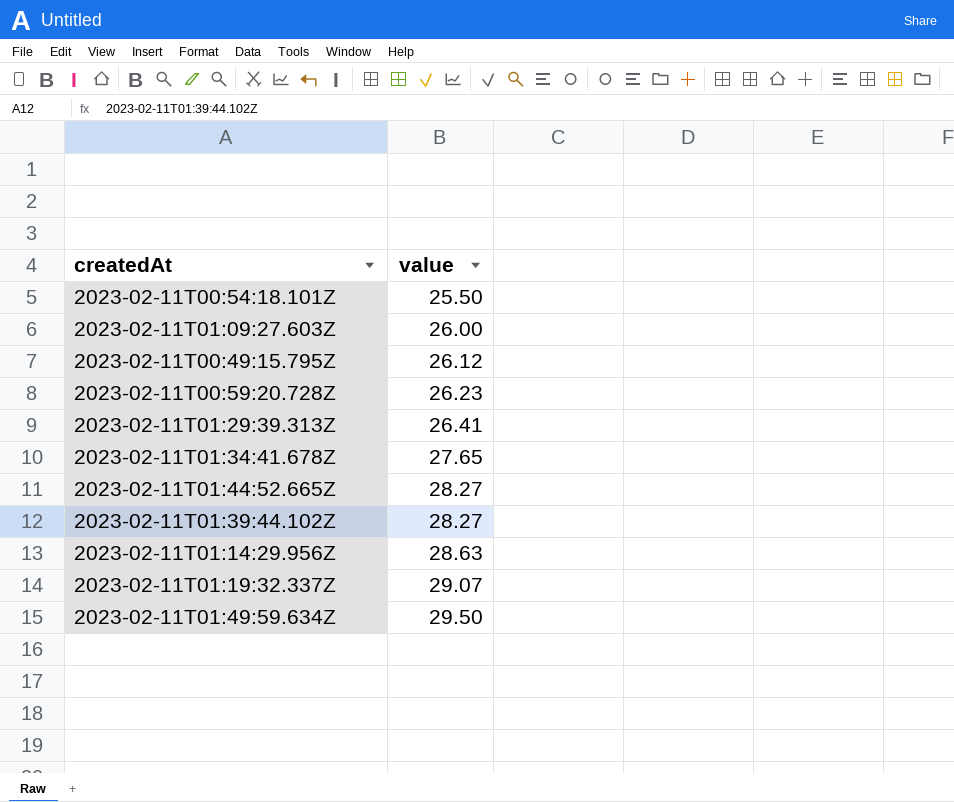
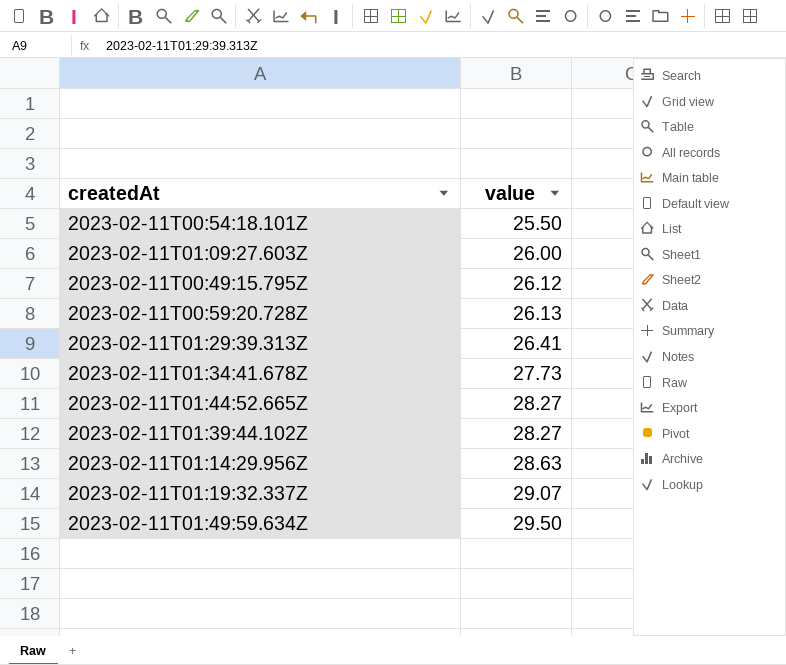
2023-02-11T00:59:20.728Z | value: 26.23 -> 26.13
2023-02-11T01:34:41.678Z | value: 27.65 -> 27.73

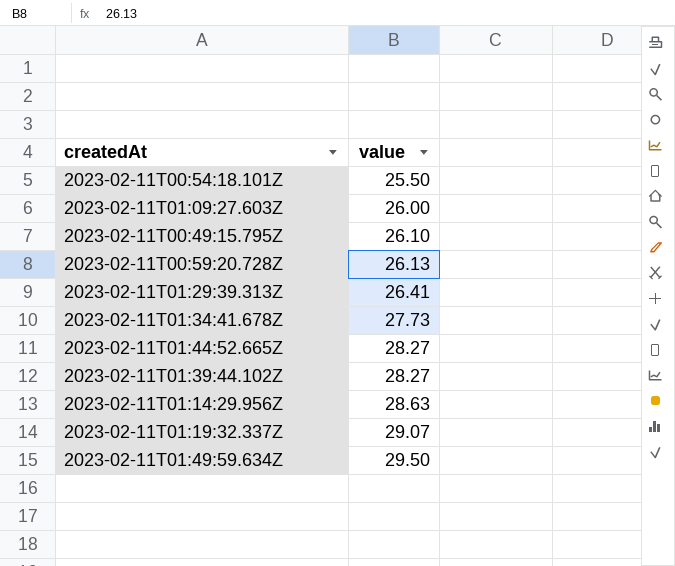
2023-02-11T00:49:15.795Z | value: 26.12 -> 26.10

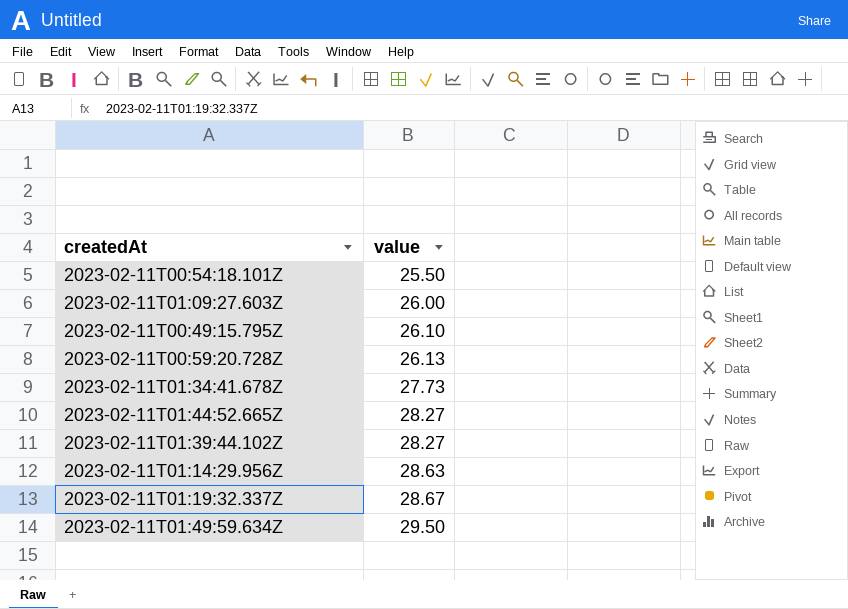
row 2023-02-11T01:29:39.313Z: 26.41 -> none
2023-02-11T01:19:32.337Z | value: 29.07 -> 28.67

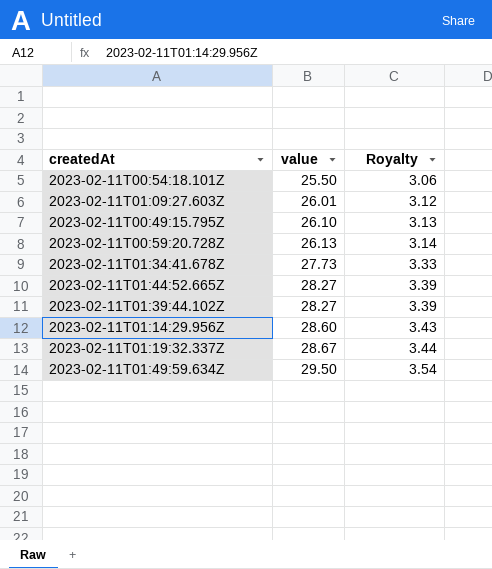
column Royalty | formula: none -> [value] * 0.12
2023-02-11T01:09:27.603Z | value: 26.00 -> 26.01
2023-02-11T01:14:29.956Z | value: 28.63 -> 28.60

